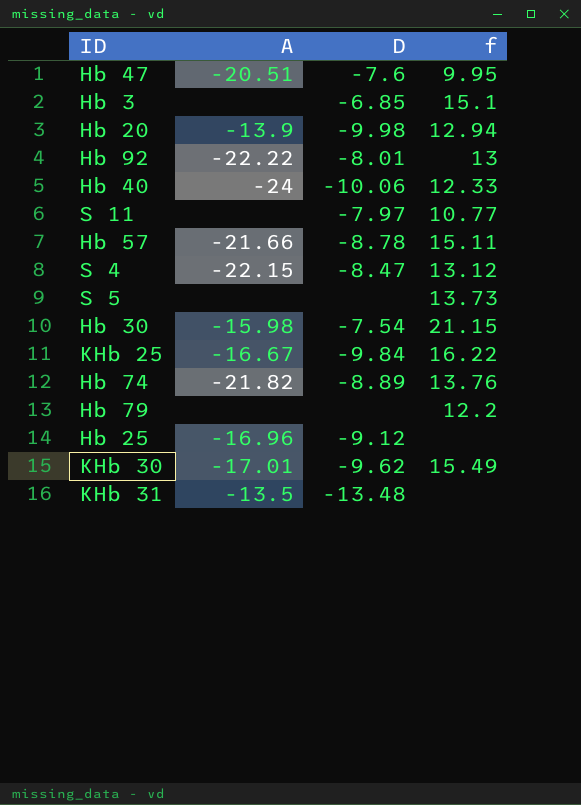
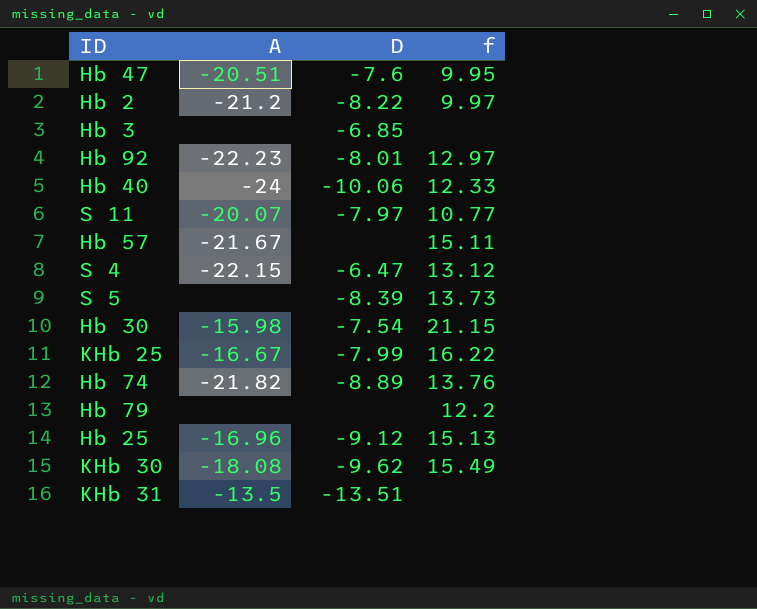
row Hb 20: -13.9 | -9.98 | 12.94 -> none
row Hb 2: none -> -21.2 | -8.22 | 9.97
Hb 3 | f: 15.1 -> none
Hb 92 | A: -22.22 -> -22.23
Hb 92 | f: 13 -> 12.97
S 11 | A: none -> -20.07
Hb 57 | A: -21.66 -> -21.67
Hb 57 | D: -8.78 -> none
S 4 | D: -8.47 -> -6.47
S 5 | D: none -> -8.39
KHb 25 | D: -9.84 -> -7.99
Hb 25 | f: none -> 15.13
KHb 30 | A: -17.01 -> -18.08
KHb 31 | D: -13.48 -> -13.51

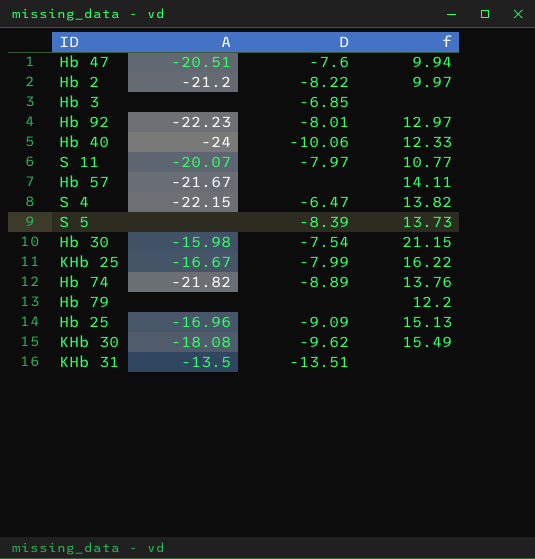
Hb 47 | f: 9.95 -> 9.94
Hb 57 | f: 15.11 -> 14.11
S 4 | f: 13.12 -> 13.82
Hb 25 | D: -9.12 -> -9.09

